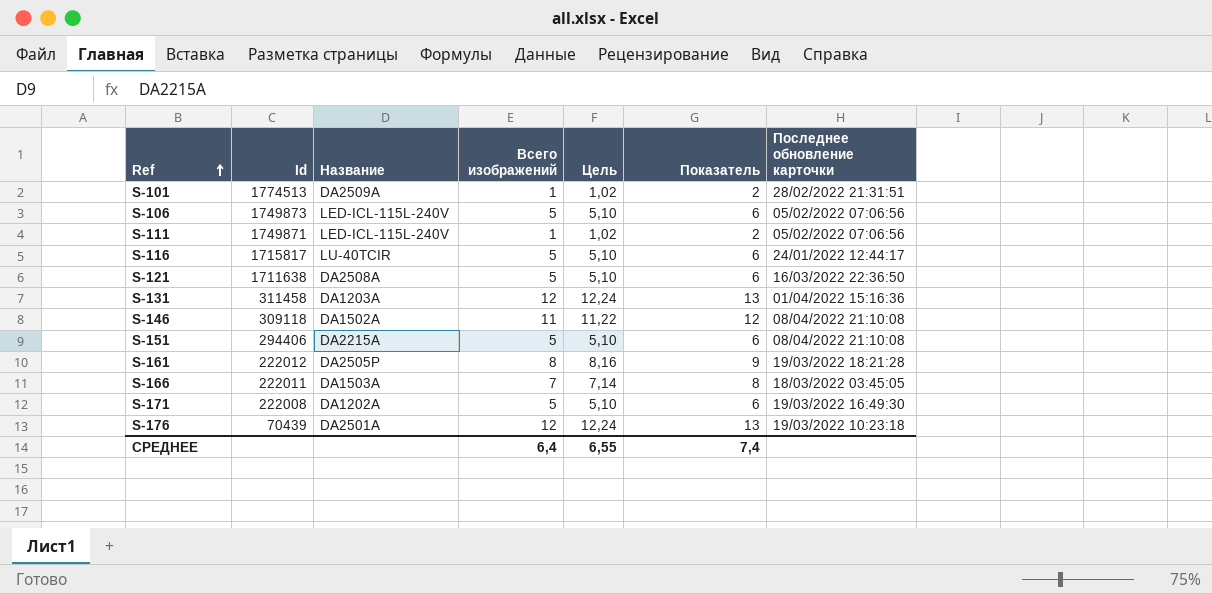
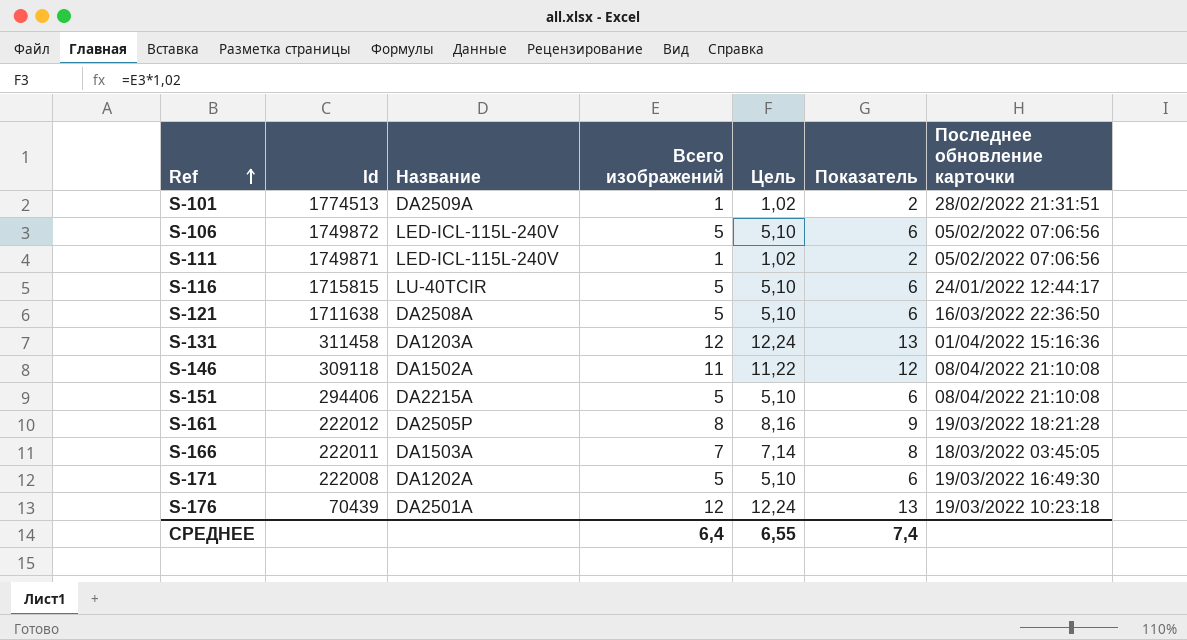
S-106 | Id: 1749873 -> 1749872
S-116 | Id: 1715817 -> 1715815

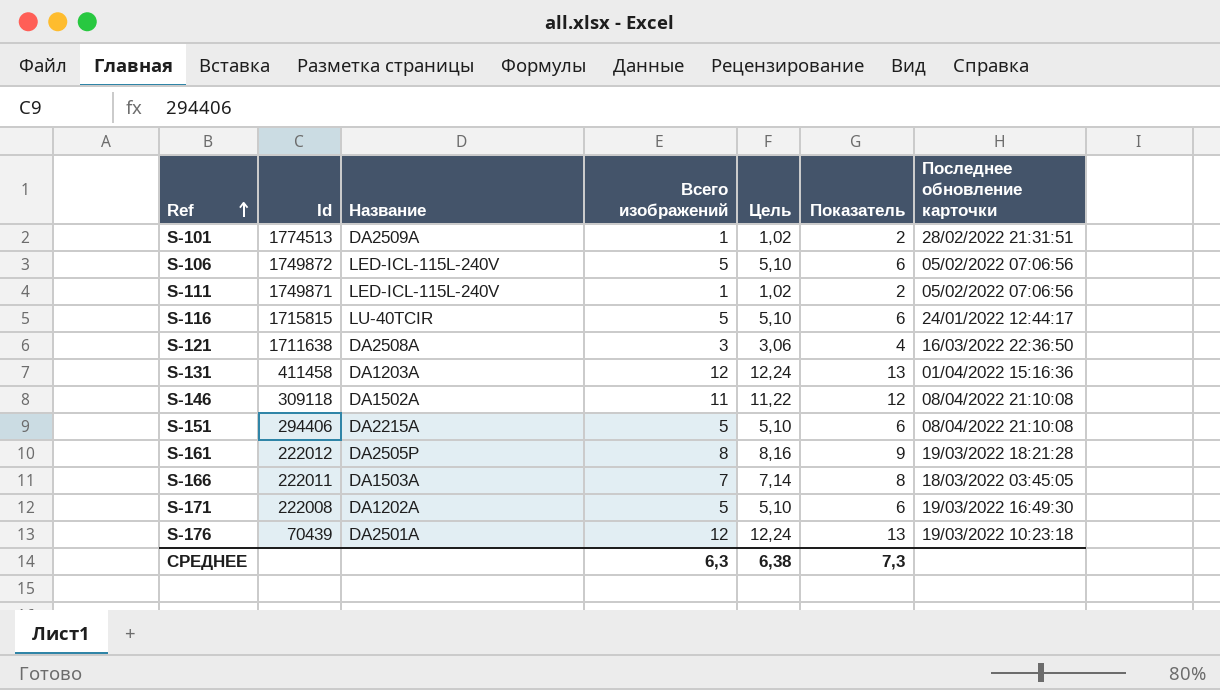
S-121 | Всего изображений: 5 -> 3
S-121 | Цель: 5,10 -> 3,06
S-121 | Показатель: 6 -> 4
S-131 | Id: 311458 -> 411458
СРЕДНЕЕ | Всего изображений: 6,4 -> 6,3
СРЕДНЕЕ | Цель: 6,55 -> 6,38
СРЕДНЕЕ | Показатель: 7,4 -> 7,3

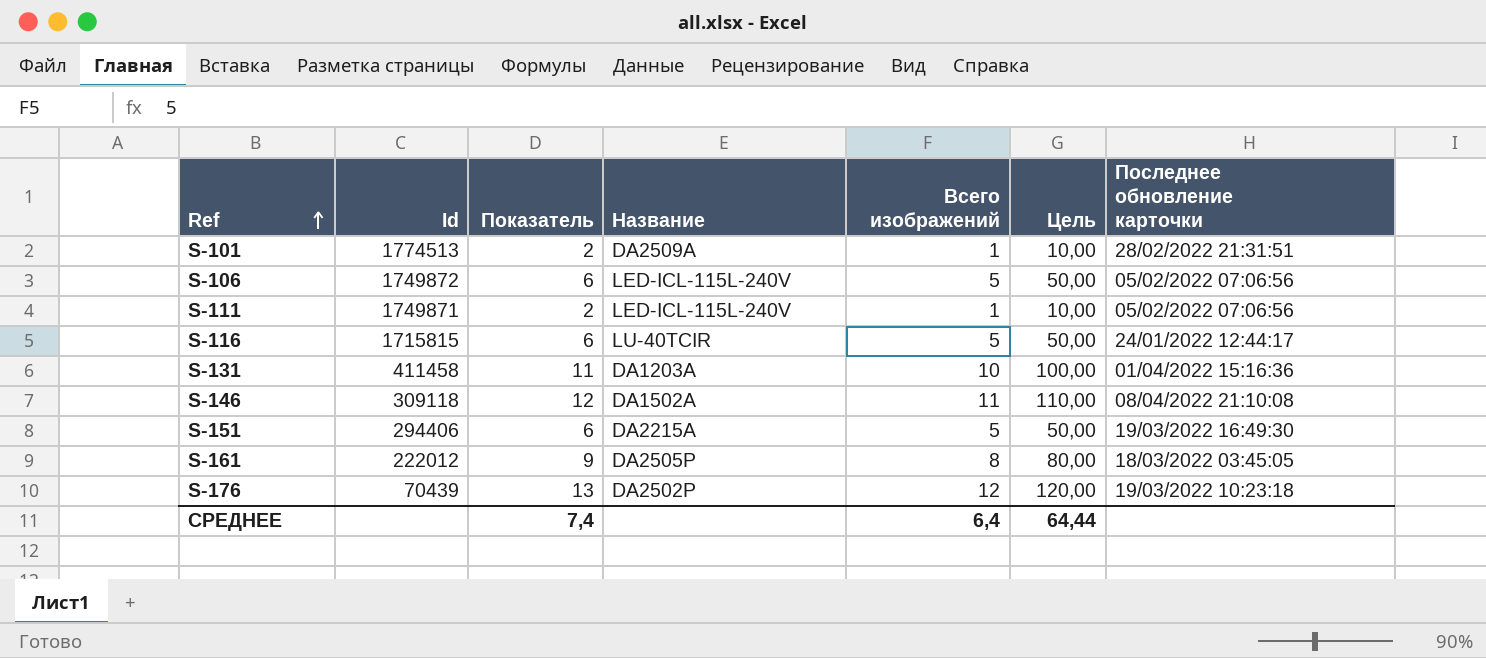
column Показатель | position: 6 -> 3
column Цель | formula: [Всего изображений] * 1,02 -> [Всего изображений] * 10
row S-121: 1711638 | DA2508A | 3 | 3,06 | 4 | 16/03/2022 22:36:50 -> none
row S-166: 222011 | DA1503A | 7 | 7,14 | 8 | 18/03/2022 03:45:05 -> none
row S-171: 222008 | DA1202A | 5 | 5,10 | 6 | 19/03/2022 16:49:30 -> none
S-131 | Показатель: 13 -> 11
S-131 | Всего изображений: 12 -> 10
S-151 | Последнее обновление карточки: 08/04/2022 21:10:08 -> 19/03/2022 16:49:30
S-161 | Последнее обновление карточки: 19/03/2022 18:21:28 -> 18/03/2022 03:45:05
S-176 | Название: DA2501A -> DA2502P
СРЕДНЕЕ | Показатель: 7,3 -> 7,4
СРЕДНЕЕ | Всего изображений: 6,3 -> 6,4
СРЕДНЕЕ | Цель: 6,38 -> 64,44

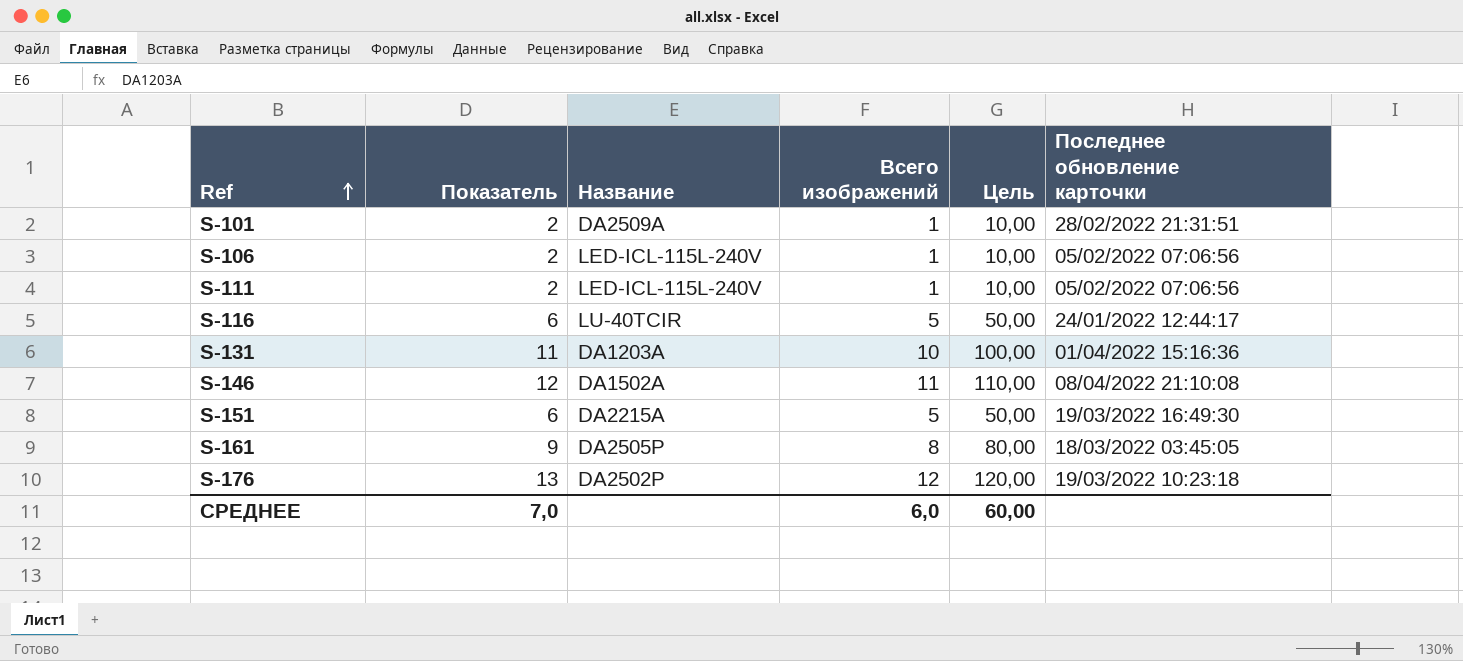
column Id | position: 2 -> none
S-106 | Показатель: 6 -> 2
S-106 | Всего изображений: 5 -> 1
S-106 | Цель: 50,00 -> 10,00
СРЕДНЕЕ | Показатель: 7,4 -> 7,0
СРЕДНЕЕ | Всего изображений: 6,4 -> 6,0
СРЕДНЕЕ | Цель: 64,44 -> 60,00

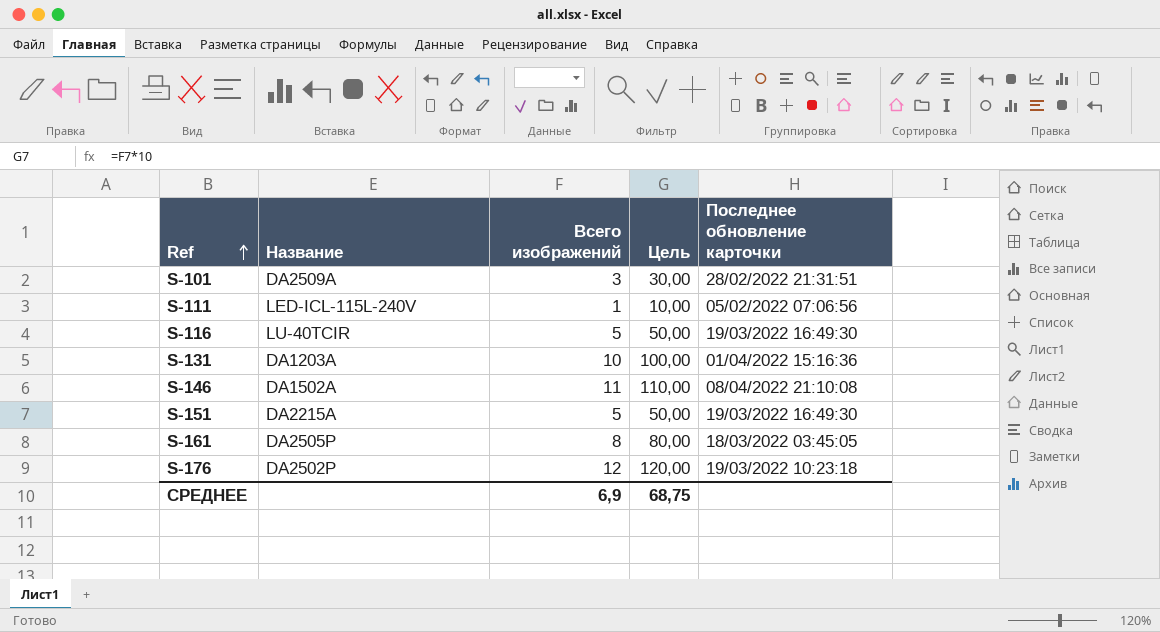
column Показатель | formula: [Всего изображений] + 1 -> none
row S-106: 2 | LED-ICL-115L-240V | 1 | 10,00 | 05/02/2022 07:06:56 -> none
S-101 | Всего изображений: 1 -> 3
S-101 | Цель: 10,00 -> 30,00
S-116 | Последнее обновление карточки: 24/01/2022 12:44:17 -> 19/03/2022 16:49:30
СРЕДНЕЕ | Всего изображений: 6,0 -> 6,9
СРЕДНЕЕ | Цель: 60,00 -> 68,75

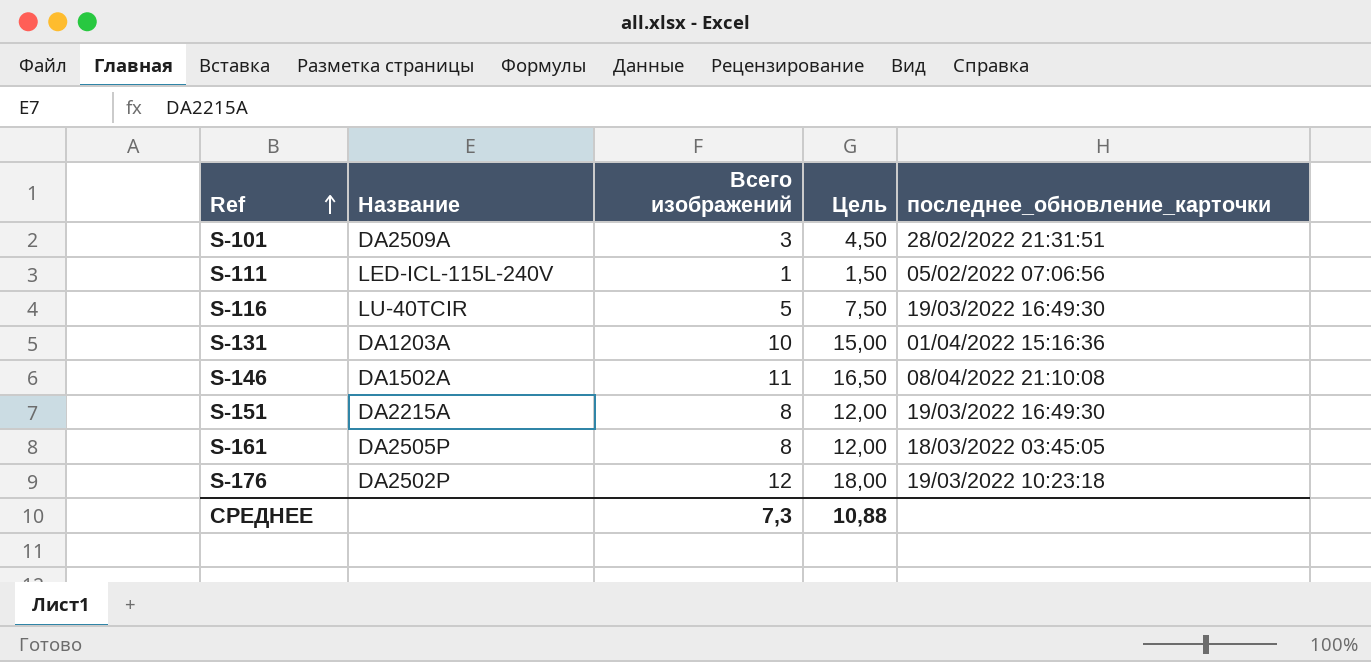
column Цель | formula: [Всего изображений] * 10 -> [Всего изображений] * 1,5
column name: Последнее обновление карточки -> последнее_обновление_карточки
S-151 | Всего изображений: 5 -> 8
СРЕДНЕЕ | Всего изображений: 6,9 -> 7,3
СРЕДНЕЕ | Цель: 68,75 -> 10,88

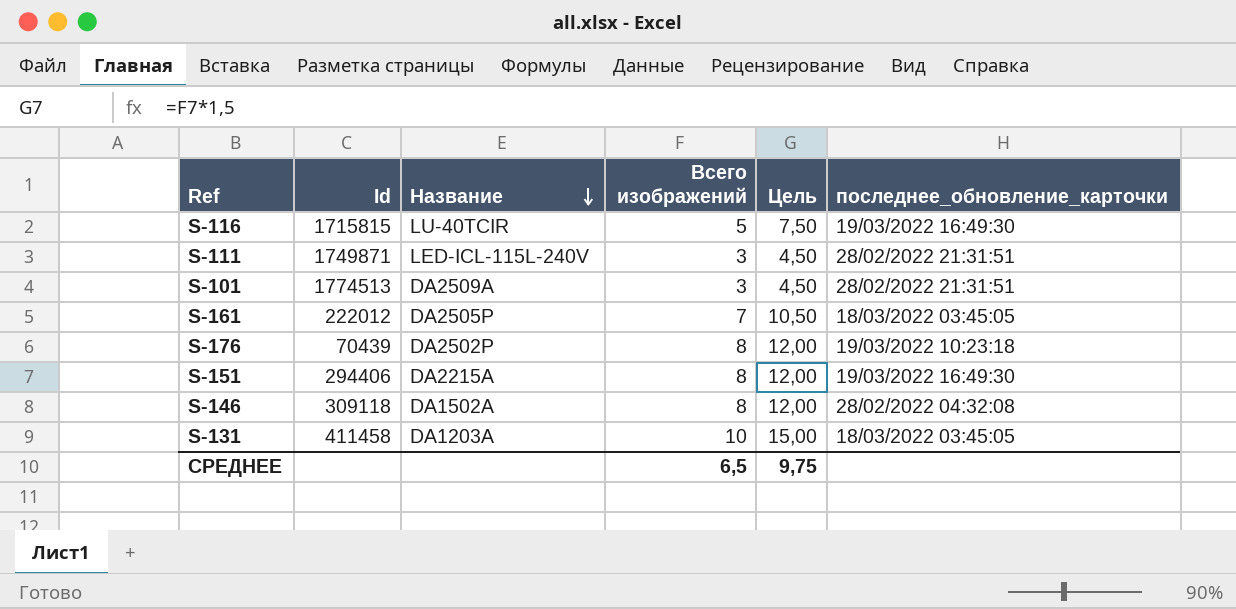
row order: Ref ascending -> Название descending
column Id | position: none -> 2
S-111 | Всего изображений: 1 -> 3
S-111 | Цель: 1,50 -> 4,50
S-111 | последнее_обновление_карточки: 05/02/2022 07:06:56 -> 28/02/2022 21:31:51
S-161 | Всего изображений: 8 -> 7
S-161 | Цель: 12,00 -> 10,50
S-176 | Всего изображений: 12 -> 8
S-176 | Цель: 18,00 -> 12,00
S-146 | Всего изображений: 11 -> 8
S-146 | Цель: 16,50 -> 12,00
S-146 | последнее_обновление_карточки: 08/04/2022 21:10:08 -> 28/02/2022 04:32:08
S-131 | последнее_обновление_карточки: 01/04/2022 15:16:36 -> 18/03/2022 03:45:05
СРЕДНЕЕ | Всего изображений: 7,3 -> 6,5
СРЕДНЕЕ | Цель: 10,88 -> 9,75

